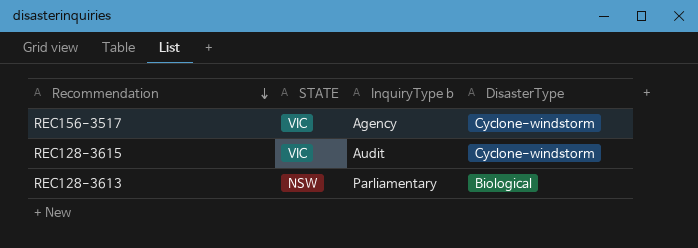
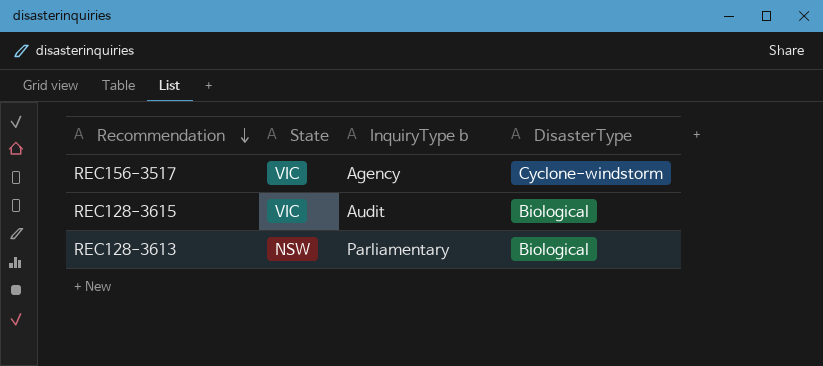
column name: STATE -> State
REC128-3615 | DisasterType: Cyclone-windstorm -> Biological

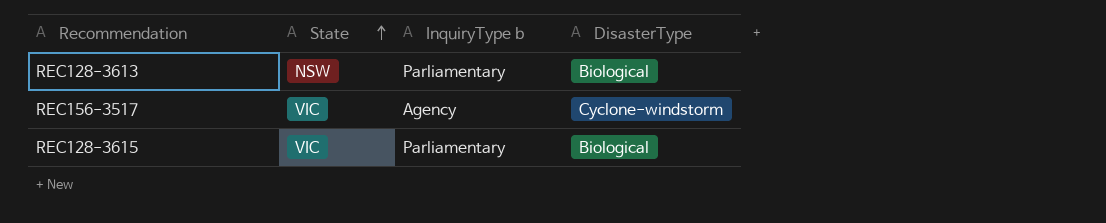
row order: Recommendation descending -> State ascending
REC128-3615 | InquiryType b: Audit -> Parliamentary

